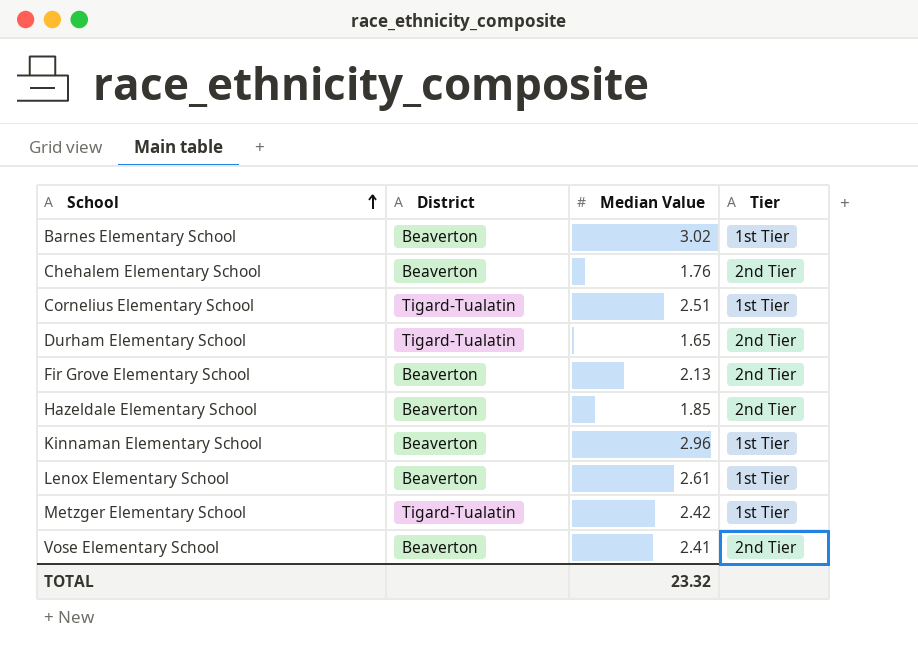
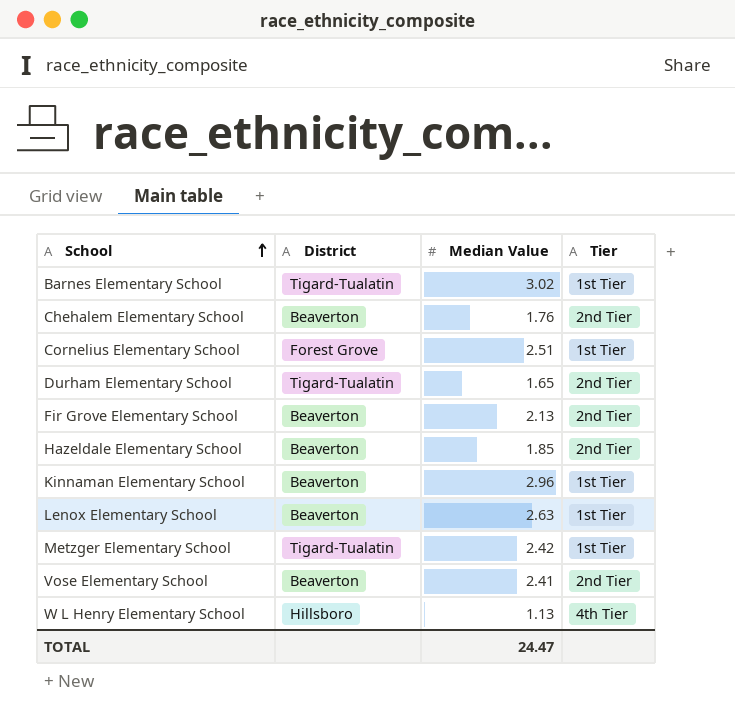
Barnes Elementary School | District: Beaverton -> Tigard-Tualatin
Cornelius Elementary School | District: Tigard-Tualatin -> Forest Grove
Lenox Elementary School | Median Value: 2.61 -> 2.63
row W L Henry Elementary School: none -> Hillsboro | 1.13 | 4th Tier
TOTAL | Median Value: 23.32 -> 24.47

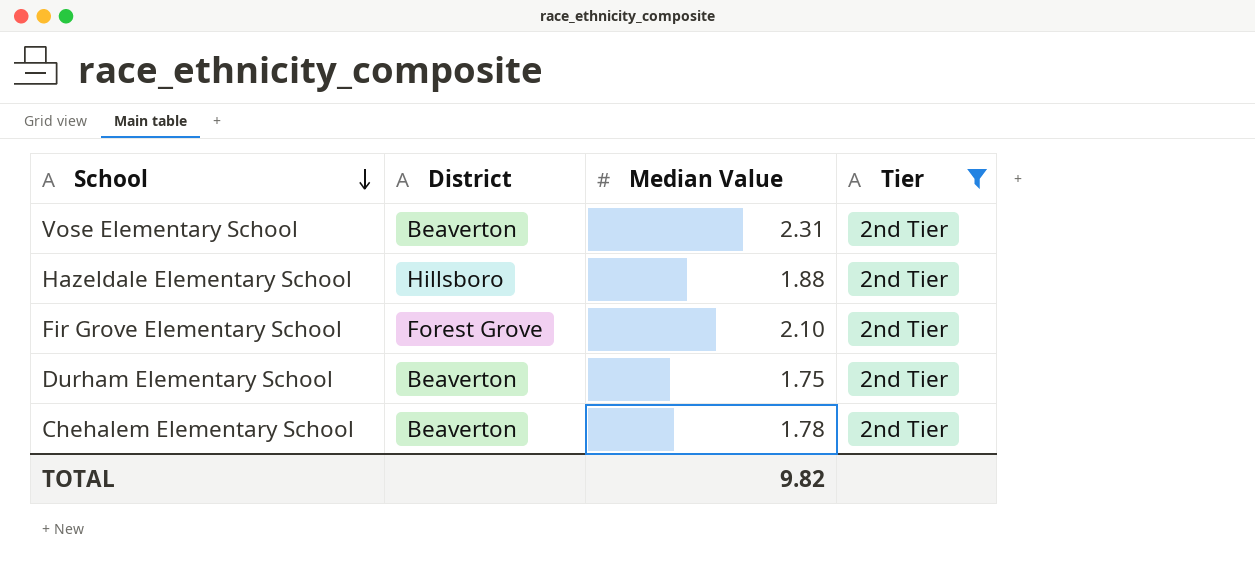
filter: none -> Tier = 2nd Tier
row order: School ascending -> School descending
Vose Elementary School | Median Value: 2.41 -> 2.31
Hazeldale Elementary School | District: Beaverton -> Hillsboro
Hazeldale Elementary School | Median Value: 1.85 -> 1.88
Fir Grove Elementary School | District: Beaverton -> Forest Grove
Fir Grove Elementary School | Median Value: 2.13 -> 2.10
Durham Elementary School | District: Tigard-Tualatin -> Beaverton
Durham Elementary School | Median Value: 1.65 -> 1.75
Chehalem Elementary School | Median Value: 1.76 -> 1.78
TOTAL | Median Value: 24.47 -> 9.82

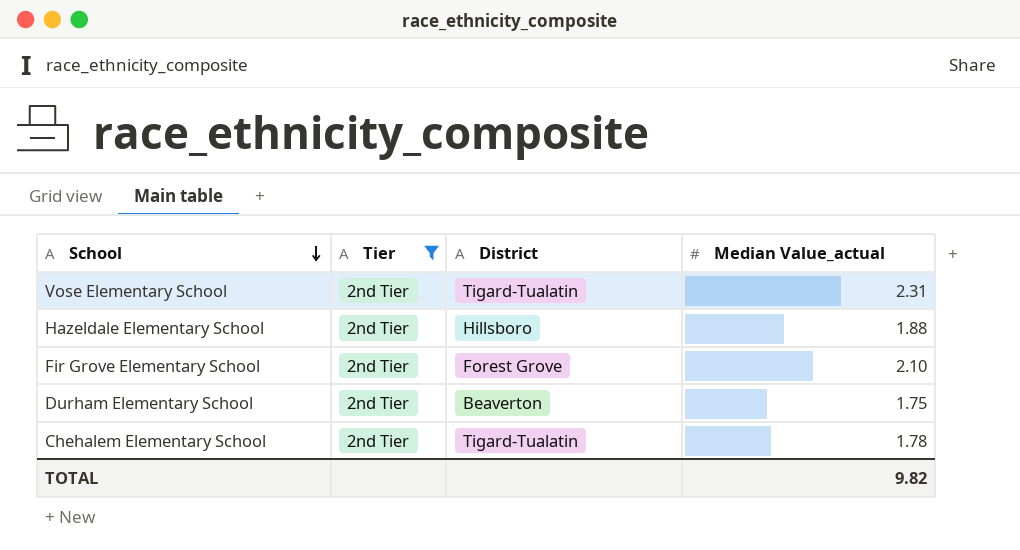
column Tier | position: 4 -> 2
column name: Median Value -> Median Value_actual
Vose Elementary School | District: Beaverton -> Tigard-Tualatin
Chehalem Elementary School | District: Beaverton -> Tigard-Tualatin

